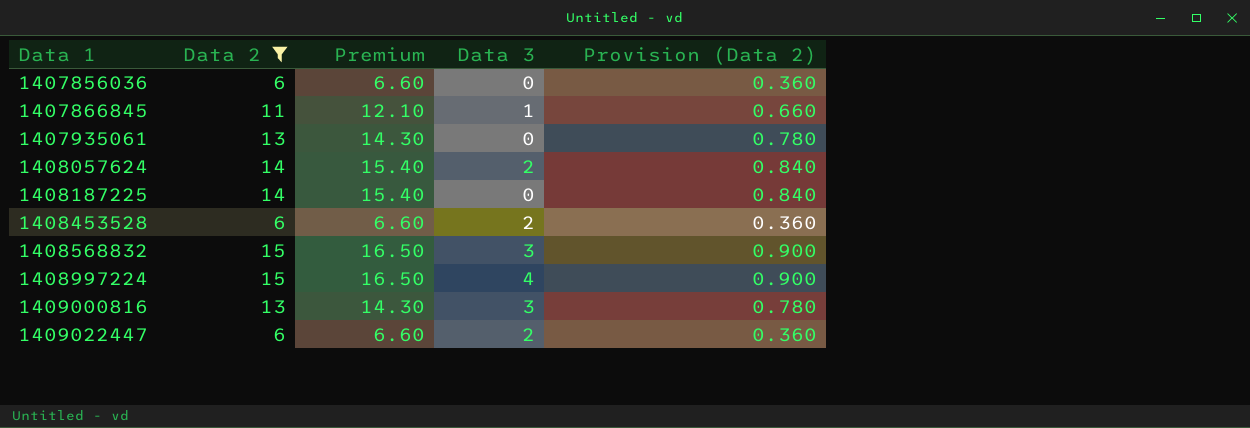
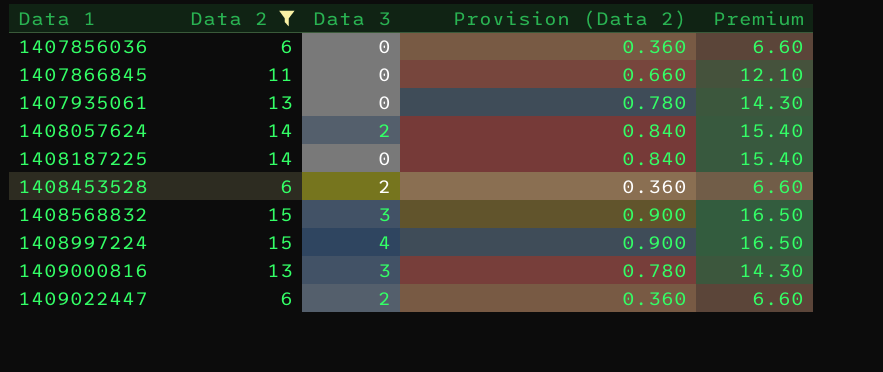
column Premium | position: 3 -> 5
1407866845 | Data 3: 1 -> 0

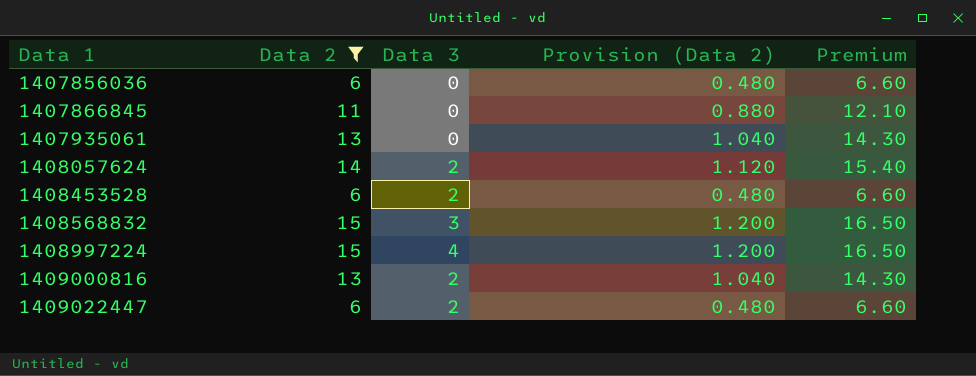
column Provision (Data 2) | formula: [Data 2] * 0.06 -> [Data 2] * 0.08
row 1408187225: 14 | 0 | 0.840 | 15.40 -> none
1409000816 | Data 3: 3 -> 2

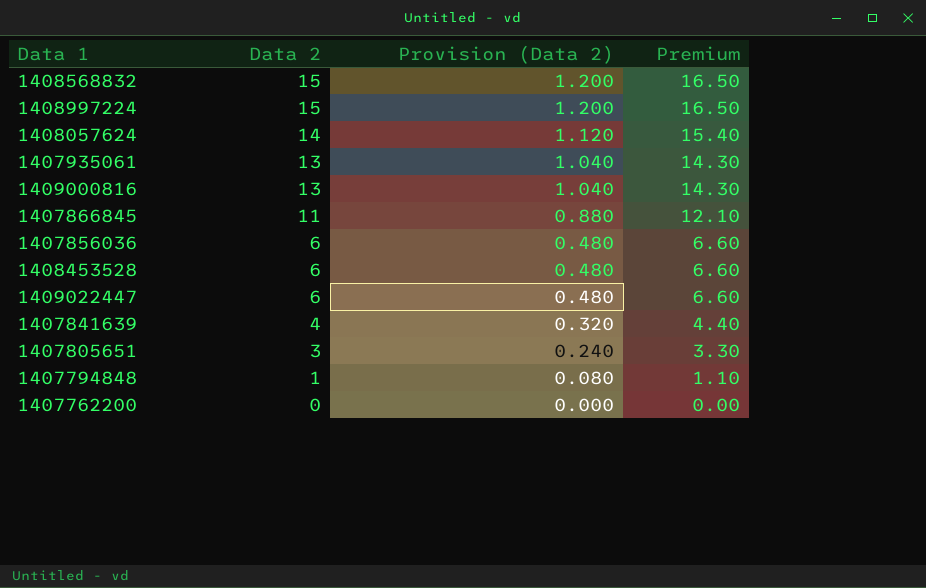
filter: Data 2 >= 6 -> none
row order: Data 1 ascending -> Data 2 descending
column Data 3 | position: 3 -> none

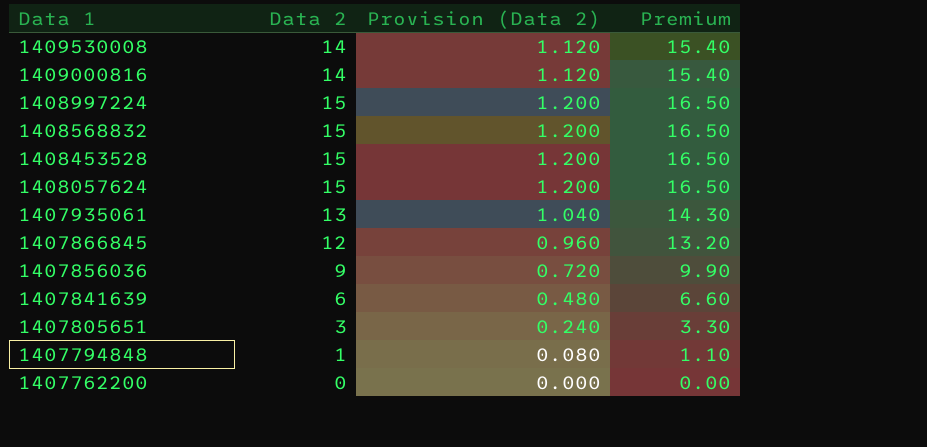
row order: Data 2 descending -> Data 1 descending
row 1409022447: 6 | 0.480 | 6.60 -> none
row 1409530008: none -> 14 | 1.120 | 15.40
1409000816 | Data 2: 13 -> 14
1409000816 | Provision (Data 2): 1.040 -> 1.120
1409000816 | Premium: 14.30 -> 15.40
1408453528 | Data 2: 6 -> 15
1408453528 | Provision (Data 2): 0.480 -> 1.200
1408453528 | Premium: 6.60 -> 16.50
1408057624 | Data 2: 14 -> 15
1408057624 | Provision (Data 2): 1.120 -> 1.200
1408057624 | Premium: 15.40 -> 16.50
1407866845 | Data 2: 11 -> 12
1407866845 | Provision (Data 2): 0.880 -> 0.960
1407866845 | Premium: 12.10 -> 13.20
1407856036 | Data 2: 6 -> 9
1407856036 | Provision (Data 2): 0.480 -> 0.720
1407856036 | Premium: 6.60 -> 9.90
1407841639 | Data 2: 4 -> 6
1407841639 | Provision (Data 2): 0.320 -> 0.480
1407841639 | Premium: 4.40 -> 6.60

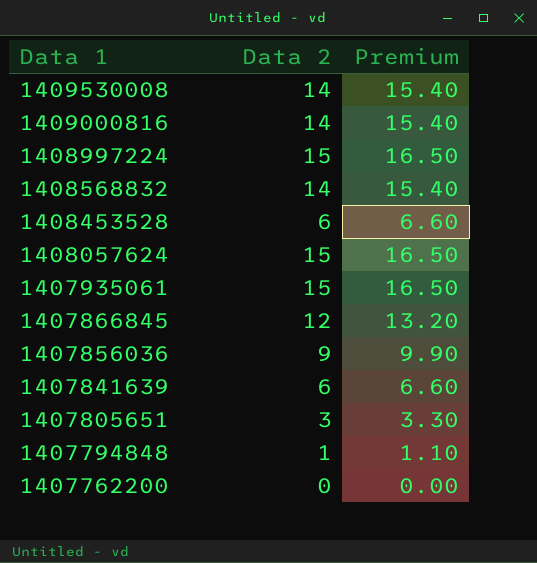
column Provision (Data 2) | formula: [Data 2] * 0.08 -> none
1408568832 | Data 2: 15 -> 14
1408568832 | Premium: 16.50 -> 15.40
1408453528 | Data 2: 15 -> 6
1408453528 | Premium: 16.50 -> 6.60
1407935061 | Data 2: 13 -> 15
1407935061 | Premium: 14.30 -> 16.50

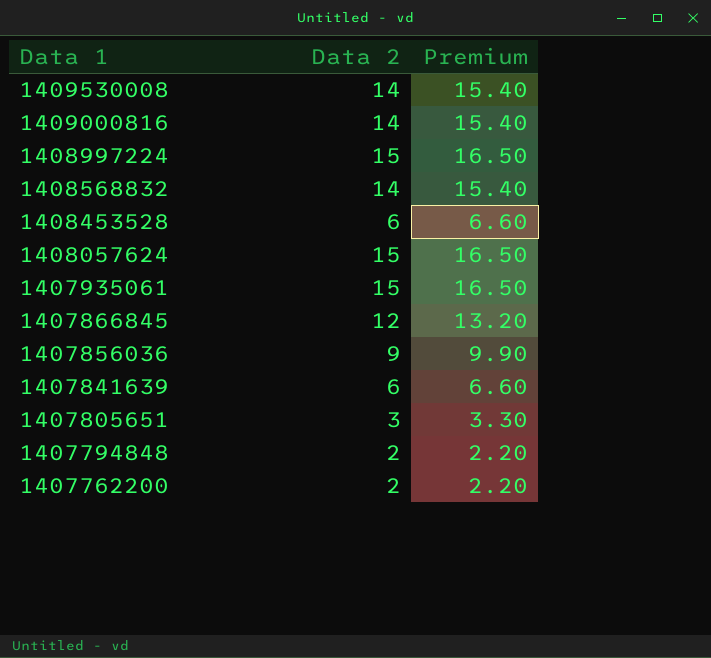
1407794848 | Data 2: 1 -> 2
1407794848 | Premium: 1.10 -> 2.20
1407762200 | Data 2: 0 -> 2
1407762200 | Premium: 0.00 -> 2.20

